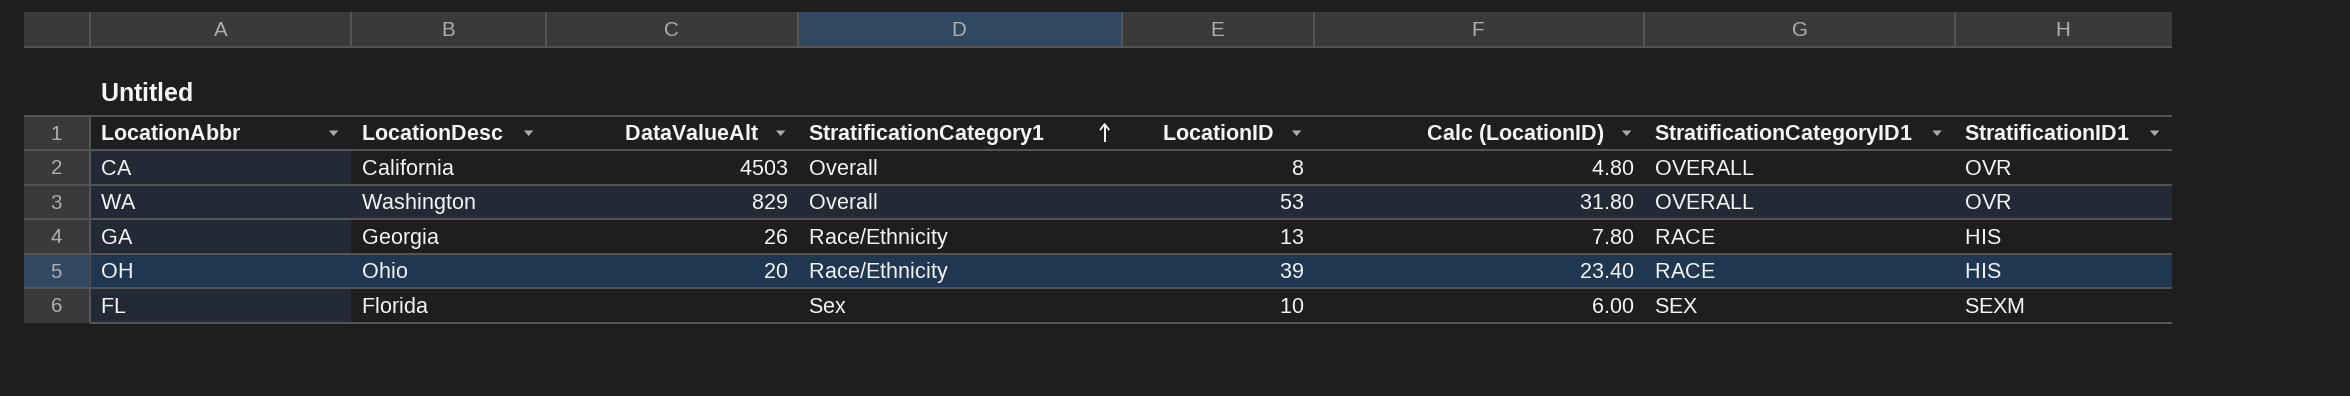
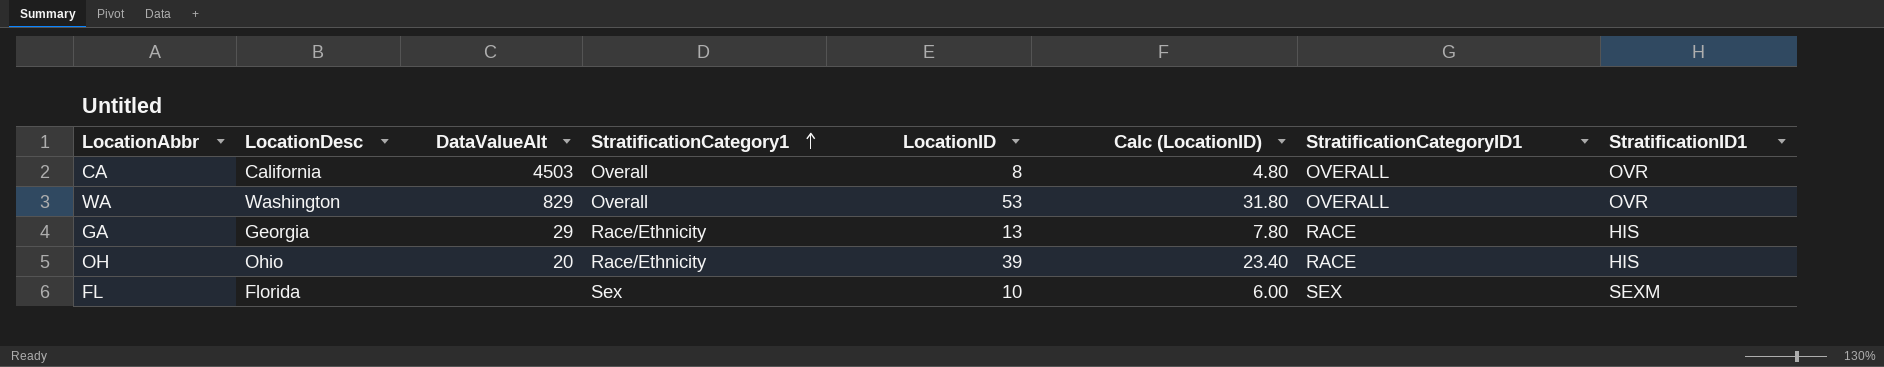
GA | DataValueAlt: 26 -> 29

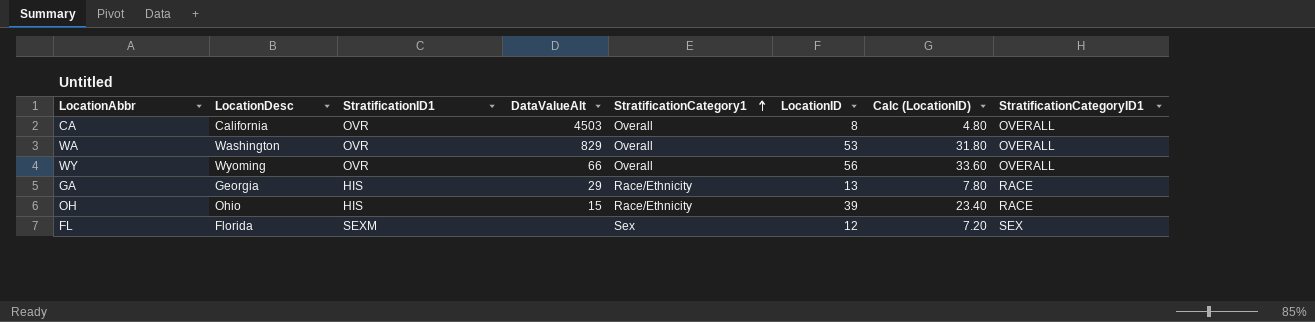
column StratificationID1 | position: 8 -> 3
row WY: none -> Wyoming | OVR | 66 | Overall | 56 | 33.60 | OVERALL
OH | DataValueAlt: 20 -> 15
FL | LocationID: 10 -> 12
FL | Calc (LocationID): 6.00 -> 7.20

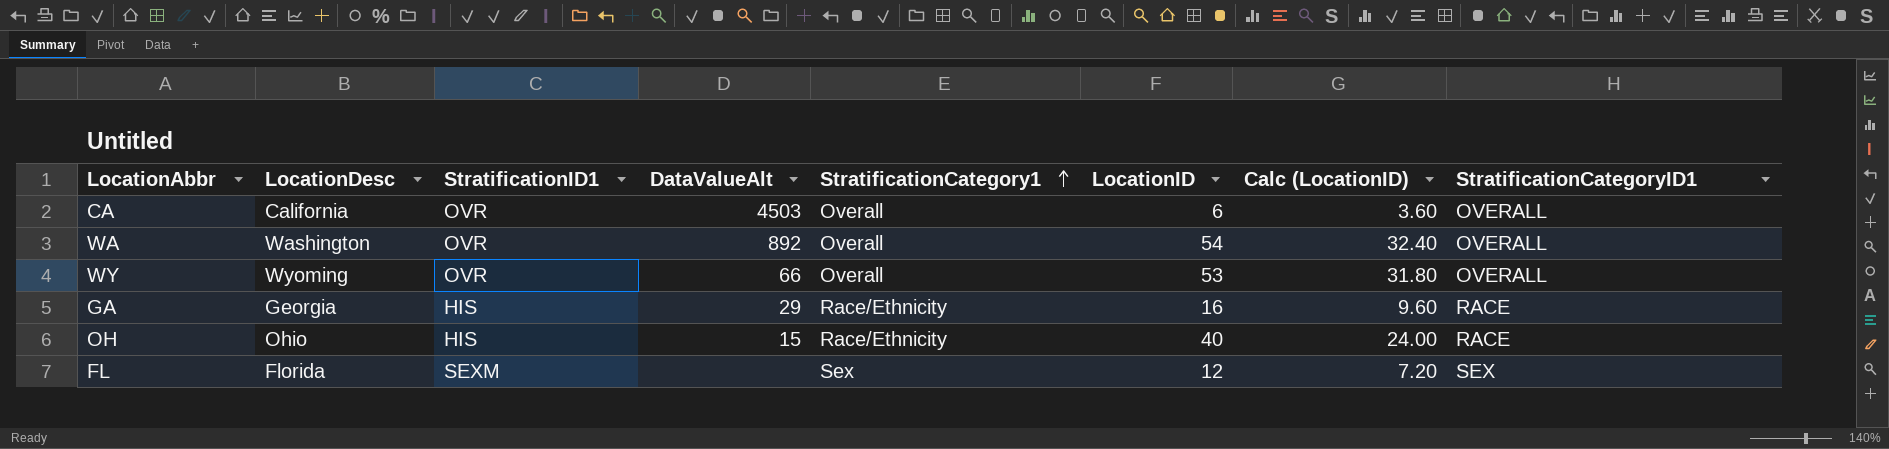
CA | LocationID: 8 -> 6
CA | Calc (LocationID): 4.80 -> 3.60
WA | DataValueAlt: 829 -> 892
WA | LocationID: 53 -> 54
WA | Calc (LocationID): 31.80 -> 32.40
WY | LocationID: 56 -> 53
WY | Calc (LocationID): 33.60 -> 31.80
GA | LocationID: 13 -> 16
GA | Calc (LocationID): 7.80 -> 9.60
OH | LocationID: 39 -> 40
OH | Calc (LocationID): 23.40 -> 24.00

